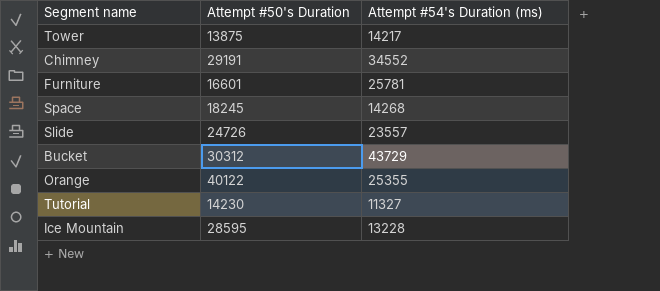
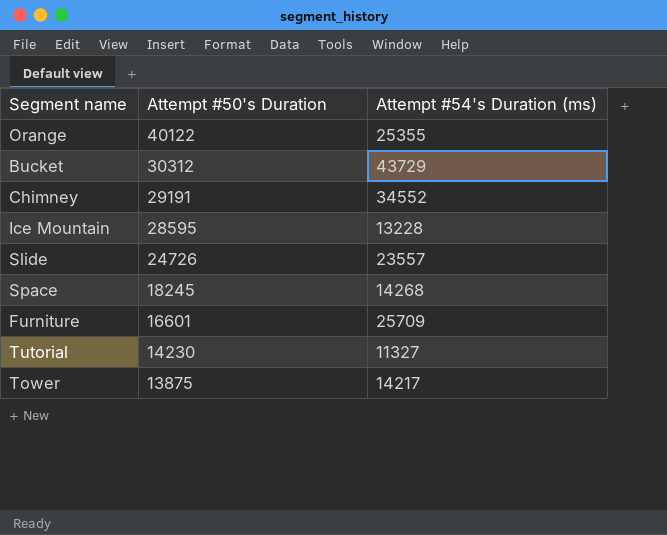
row order: none -> Attempt #50's Duration descending
Furniture | Attempt #54's Duration (ms): 25781 -> 25709

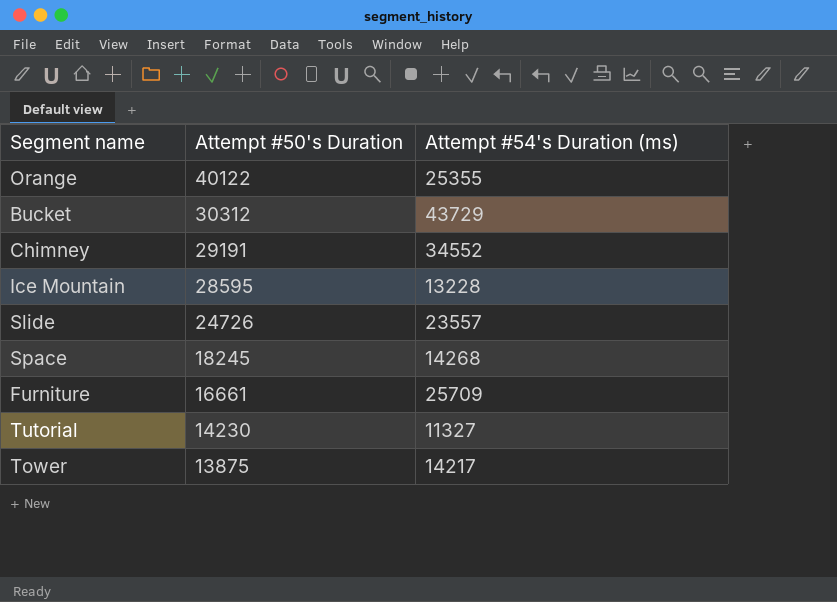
Furniture | Attempt #50's Duration: 16601 -> 16661

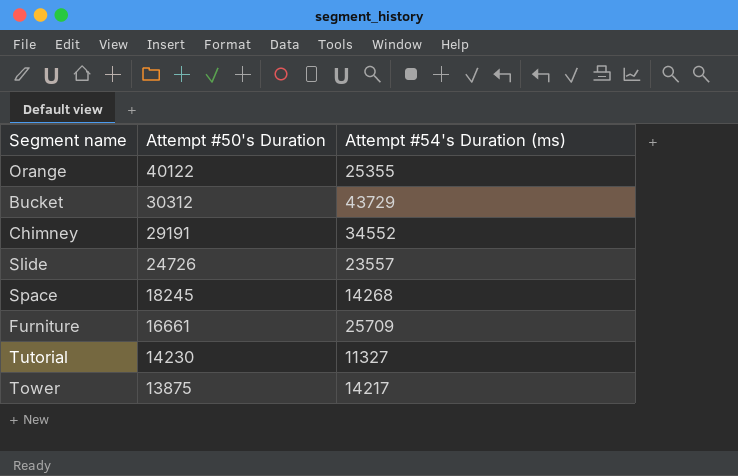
row Ice Mountain: 28595 | 13228 -> none

